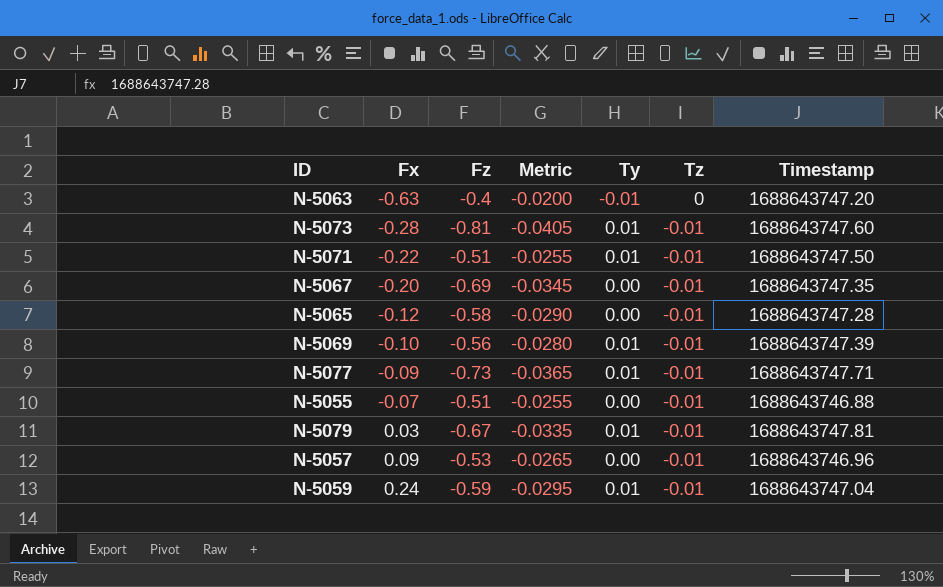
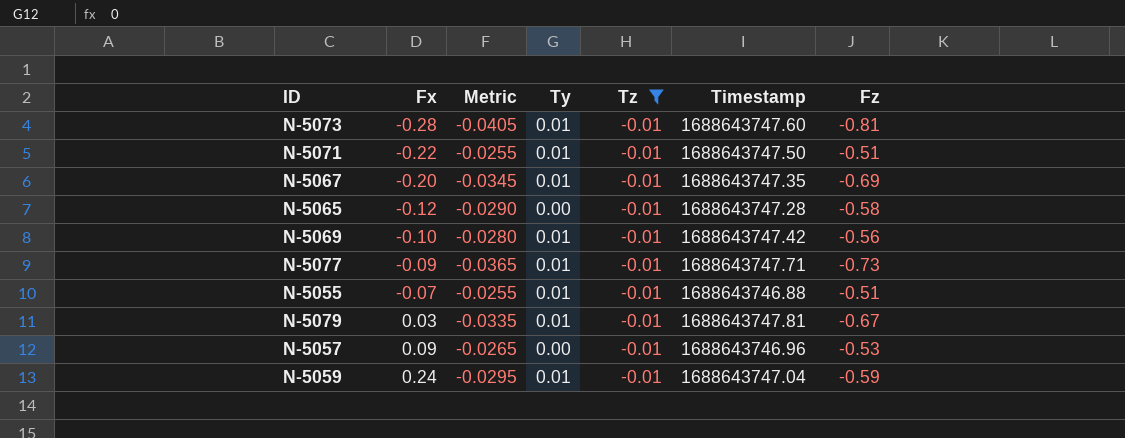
filter: none -> Tz = -0.01
column Fz | position: 3 -> 7
N-5067 | Ty: 0.00 -> 0.01
N-5069 | Timestamp: 1688643747.39 -> 1688643747.42
N-5055 | Ty: 0.00 -> 0.01

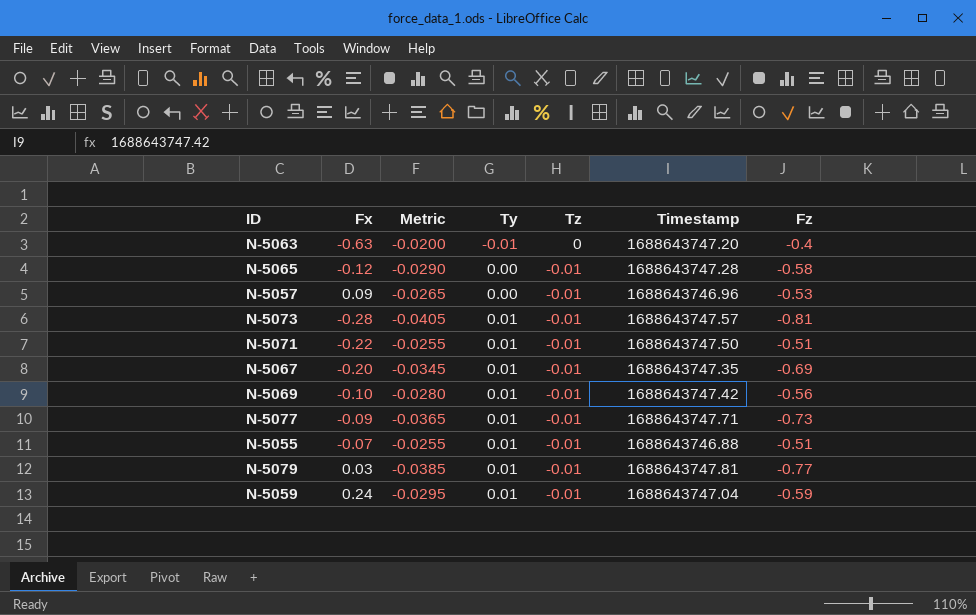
filter: Tz = -0.01 -> none
row order: Fx ascending -> Ty ascending
N-5073 | Timestamp: 1688643747.60 -> 1688643747.57
N-5079 | Metric: -0.0335 -> -0.0385
N-5079 | Fz: -0.67 -> -0.77

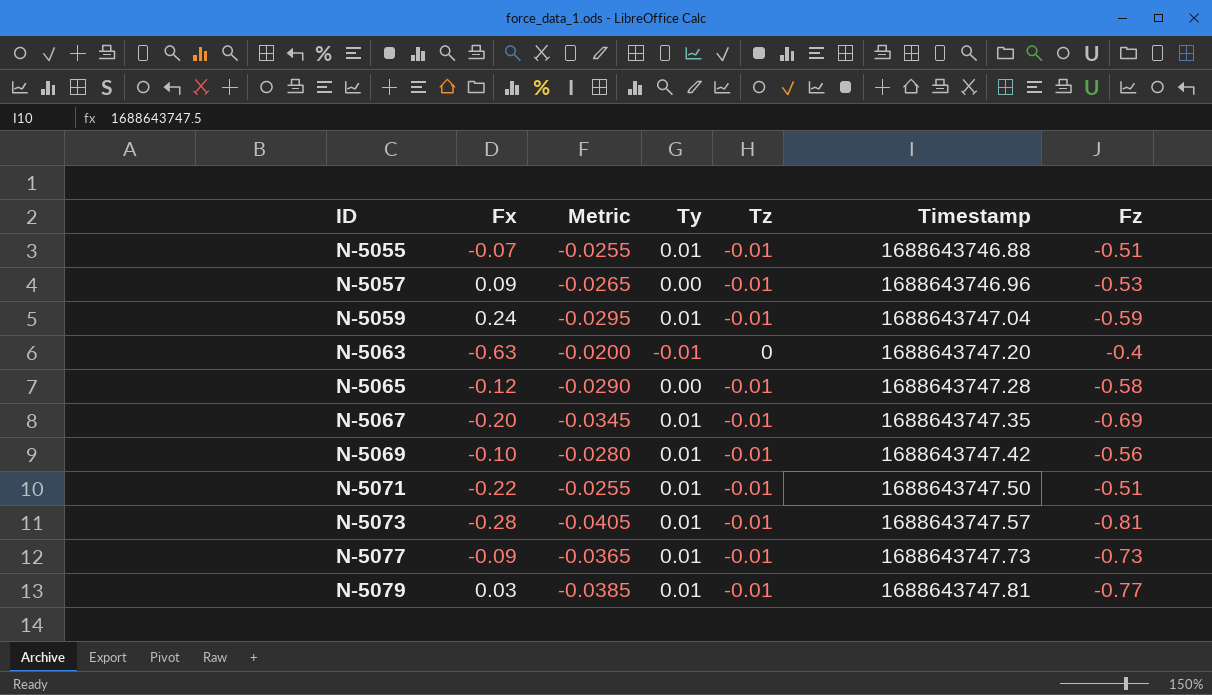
row order: Ty ascending -> ID ascending
N-5077 | Timestamp: 1688643747.71 -> 1688643747.73

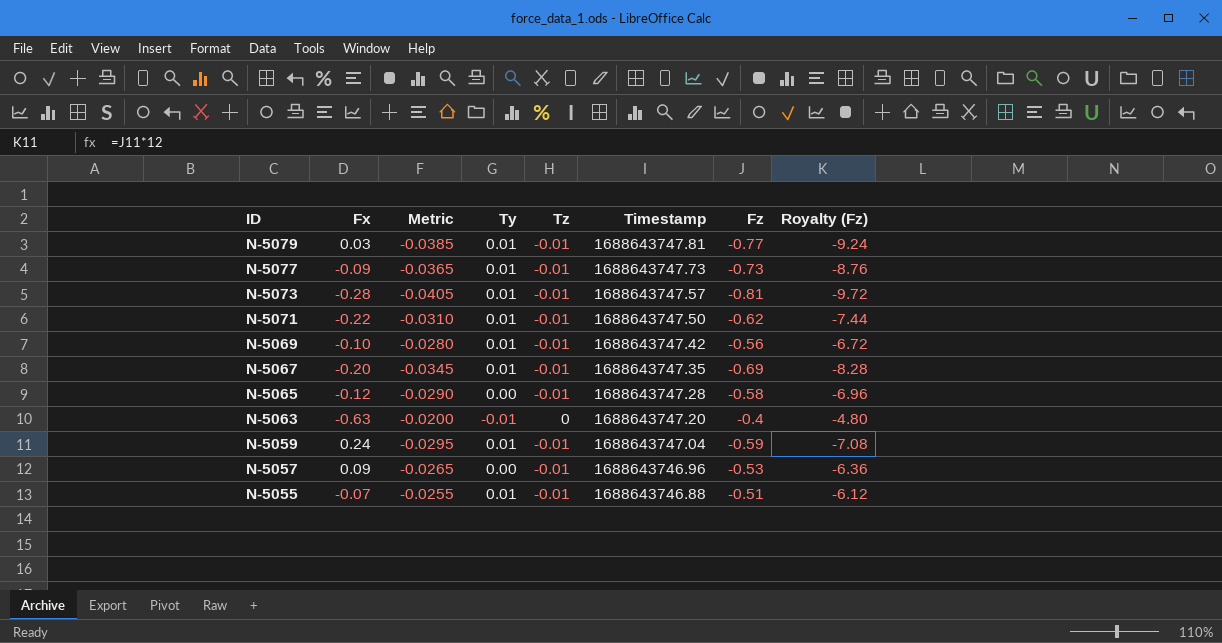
row order: ID ascending -> ID descending
column Royalty (Fz) | formula: none -> [Fz] * 12
N-5071 | Metric: -0.0255 -> -0.0310
N-5071 | Fz: -0.51 -> -0.62

